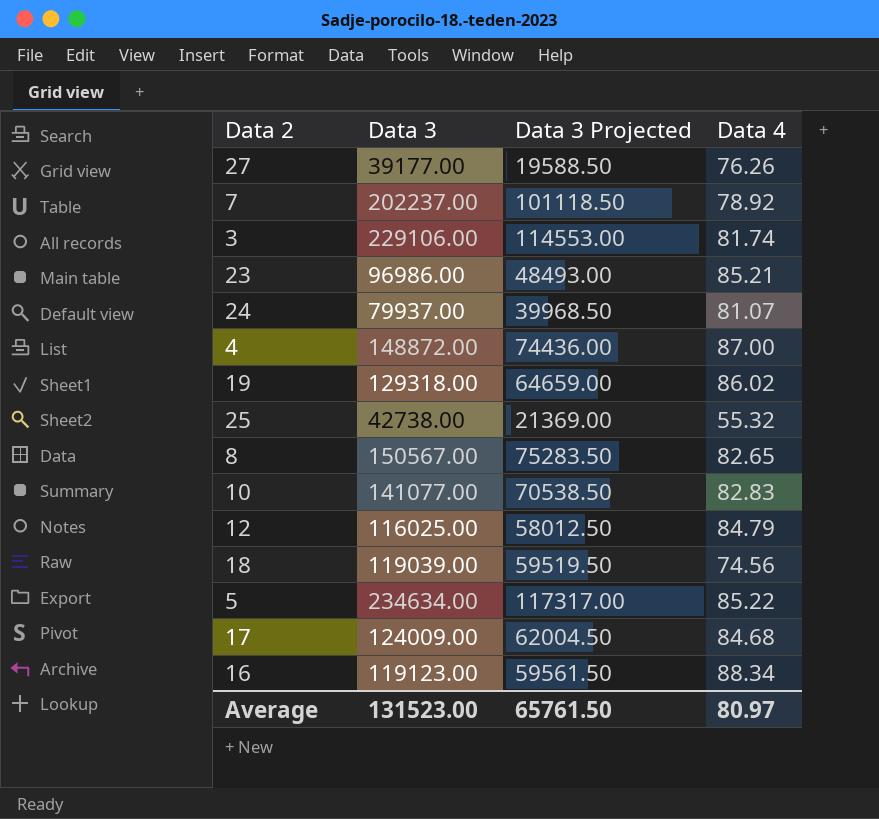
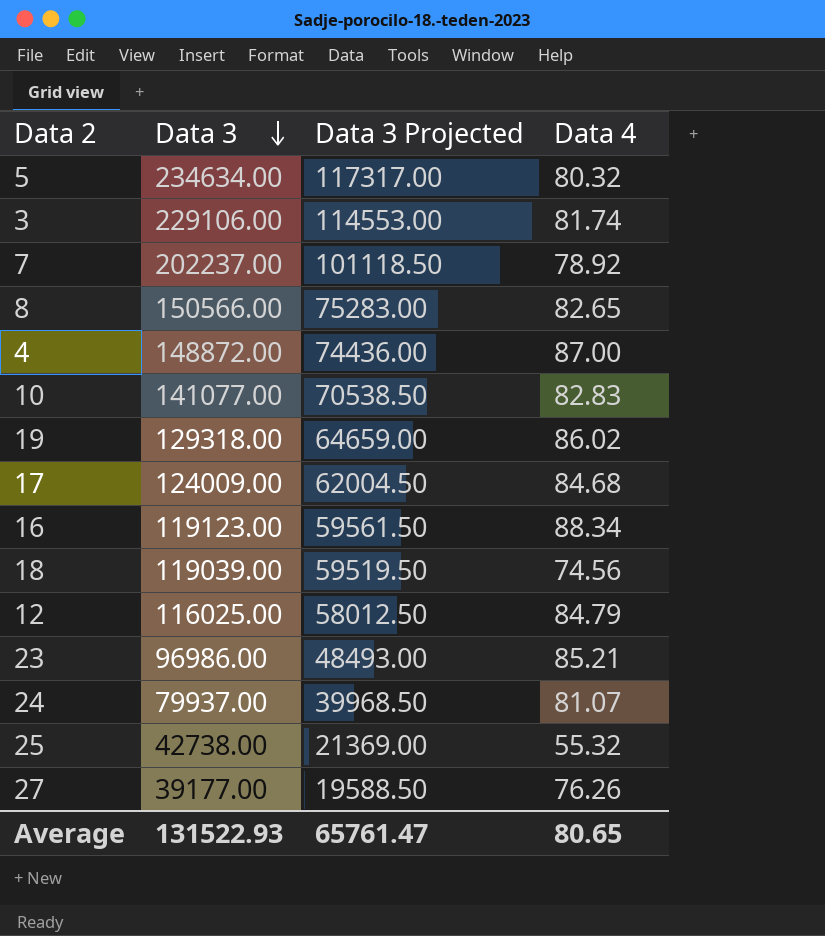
row order: none -> Data 3 descending
5 | Data 4: 85.22 -> 80.32
8 | Data 3: 150567.00 -> 150566.00
8 | Data 3 Projected: 75283.50 -> 75283.00
Average | Data 3: 131523.00 -> 131522.93
Average | Data 3 Projected: 65761.50 -> 65761.47
Average | Data 4: 80.97 -> 80.65

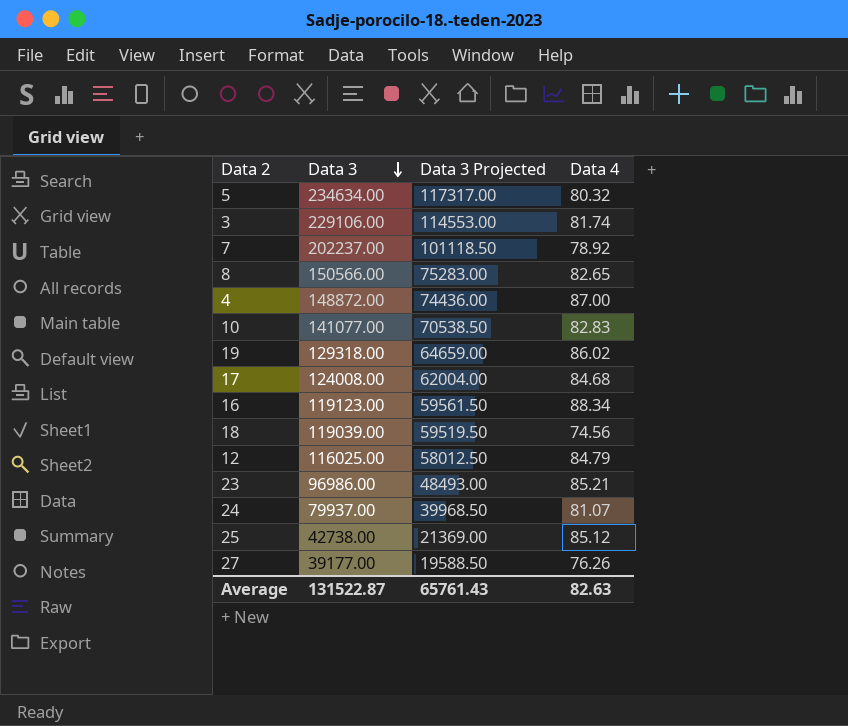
17 | Data 3: 124009.00 -> 124008.00
17 | Data 3 Projected: 62004.50 -> 62004.00
25 | Data 4: 55.32 -> 85.12
Average | Data 3: 131522.93 -> 131522.87
Average | Data 3 Projected: 65761.47 -> 65761.43
Average | Data 4: 80.65 -> 82.63

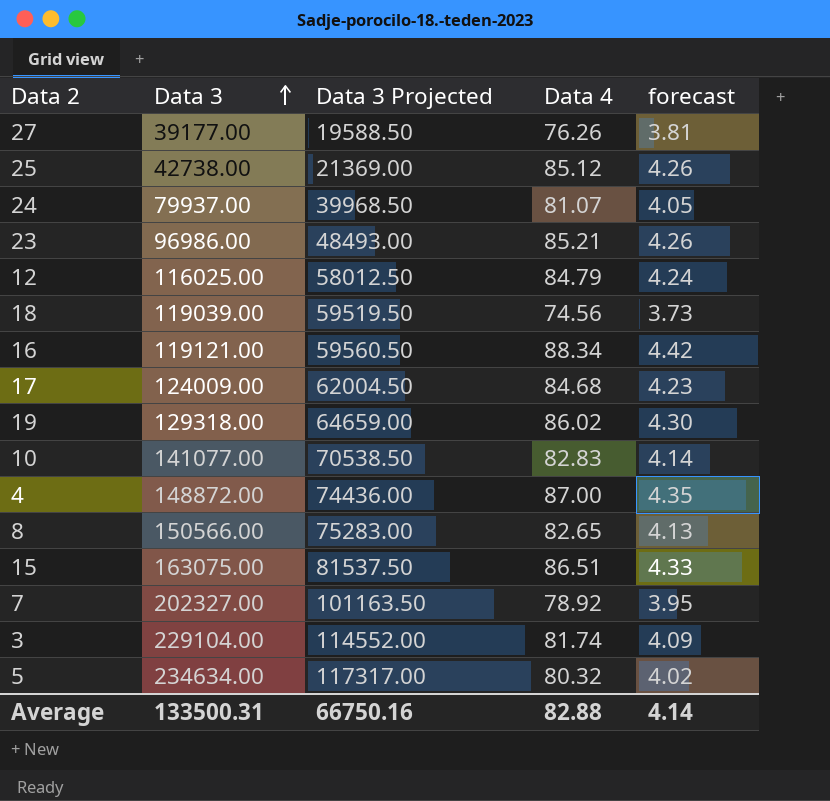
row order: Data 3 descending -> Data 3 ascending
column forecast | formula: none -> [Data 4] * 0.05
16 | Data 3: 119123.00 -> 119121.00
16 | Data 3 Projected: 59561.50 -> 59560.50
17 | Data 3: 124008.00 -> 124009.00
17 | Data 3 Projected: 62004.00 -> 62004.50
row 15: none -> 163075.00 | 81537.50 | 86.51 | 4.33
7 | Data 3: 202237.00 -> 202327.00
7 | Data 3 Projected: 101118.50 -> 101163.50
3 | Data 3: 229106.00 -> 229104.00
3 | Data 3 Projected: 114553.00 -> 114552.00
Average | Data 3: 131522.87 -> 133500.31
Average | Data 3 Projected: 65761.43 -> 66750.16
Average | Data 4: 82.63 -> 82.88

